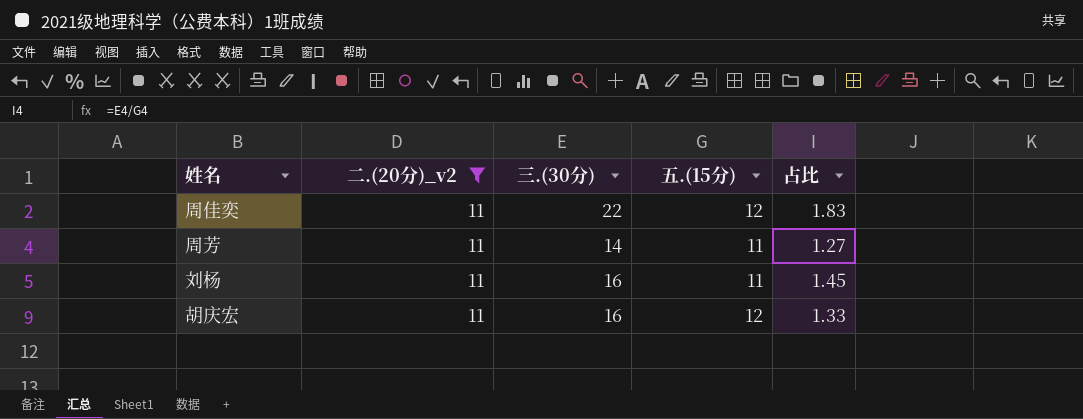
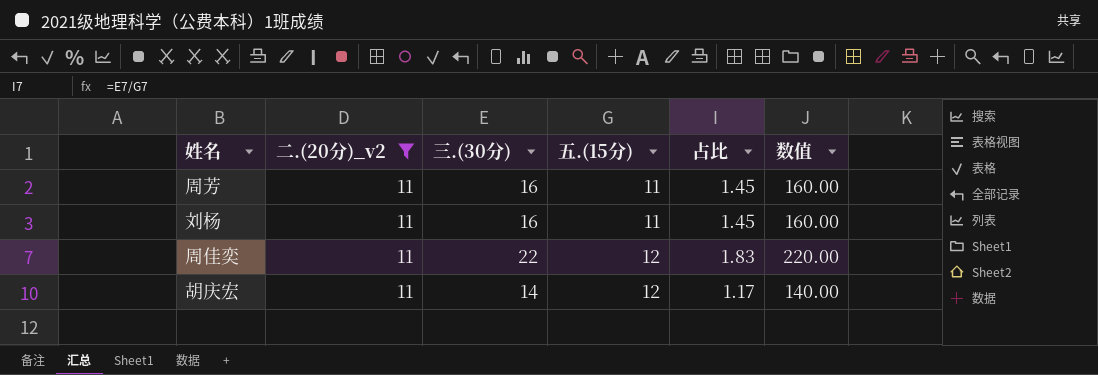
row order: none -> 五.(15分) ascending
column 数值 | formula: none -> [三.(30分)] * 10
周芳 | 三.(30分): 14 -> 16
周芳 | 占比: 1.27 -> 1.45
胡庆宏 | 三.(30分): 16 -> 14
胡庆宏 | 占比: 1.33 -> 1.17

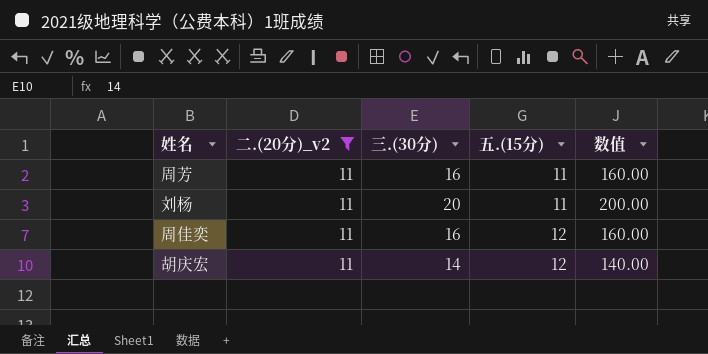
column 占比 | formula: [三.(30分)] / [五.(15分)] -> none
刘杨 | 三.(30分): 16 -> 20
刘杨 | 数值: 160.00 -> 200.00
周佳奕 | 三.(30分): 22 -> 16
周佳奕 | 数值: 220.00 -> 160.00

